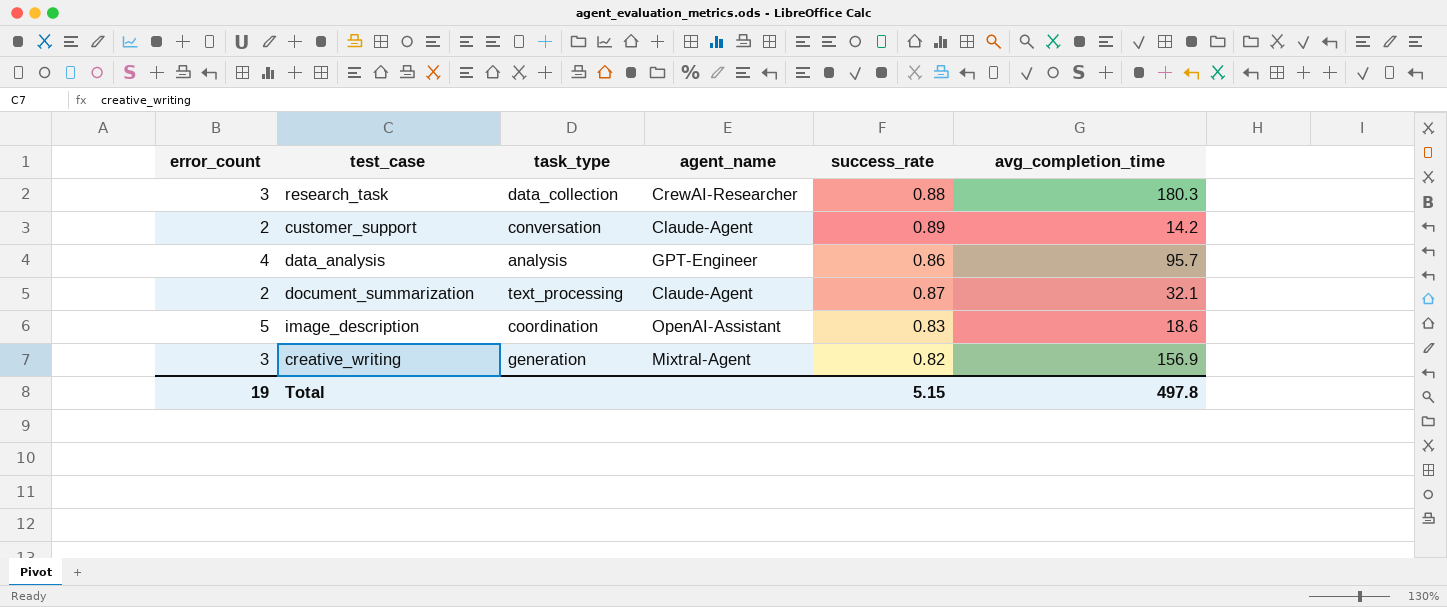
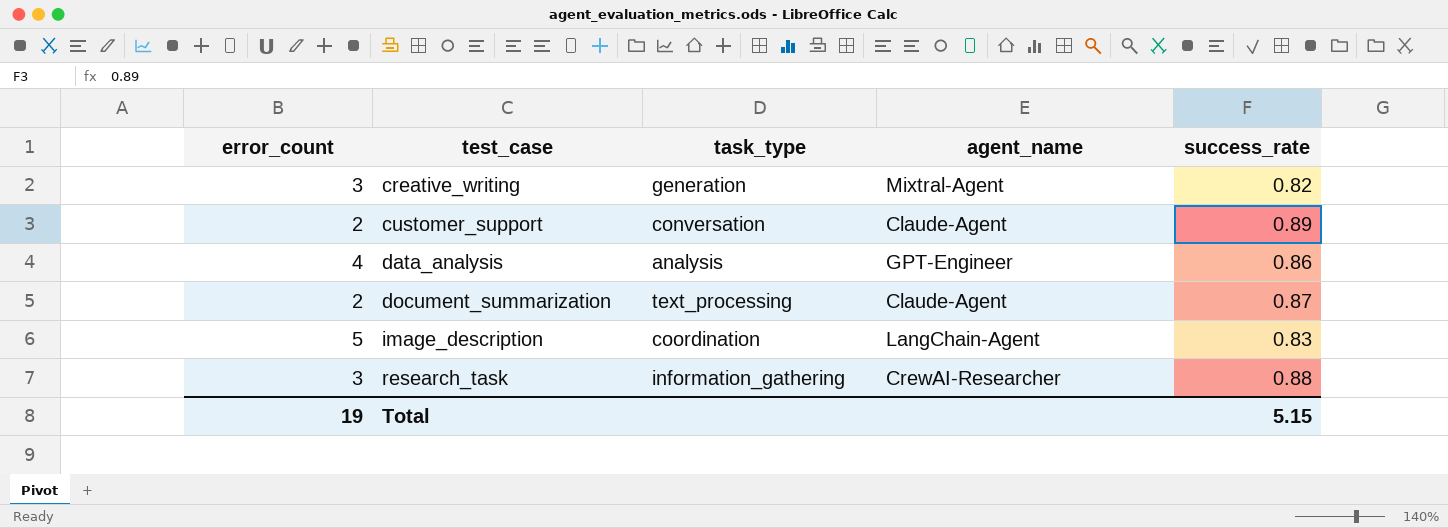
row order: none -> test_case ascending
column avg_completion_time | position: 6 -> none
image_description | agent_name: OpenAI-Assistant -> LangChain-Agent
research_task | task_type: data_collection -> information_gathering

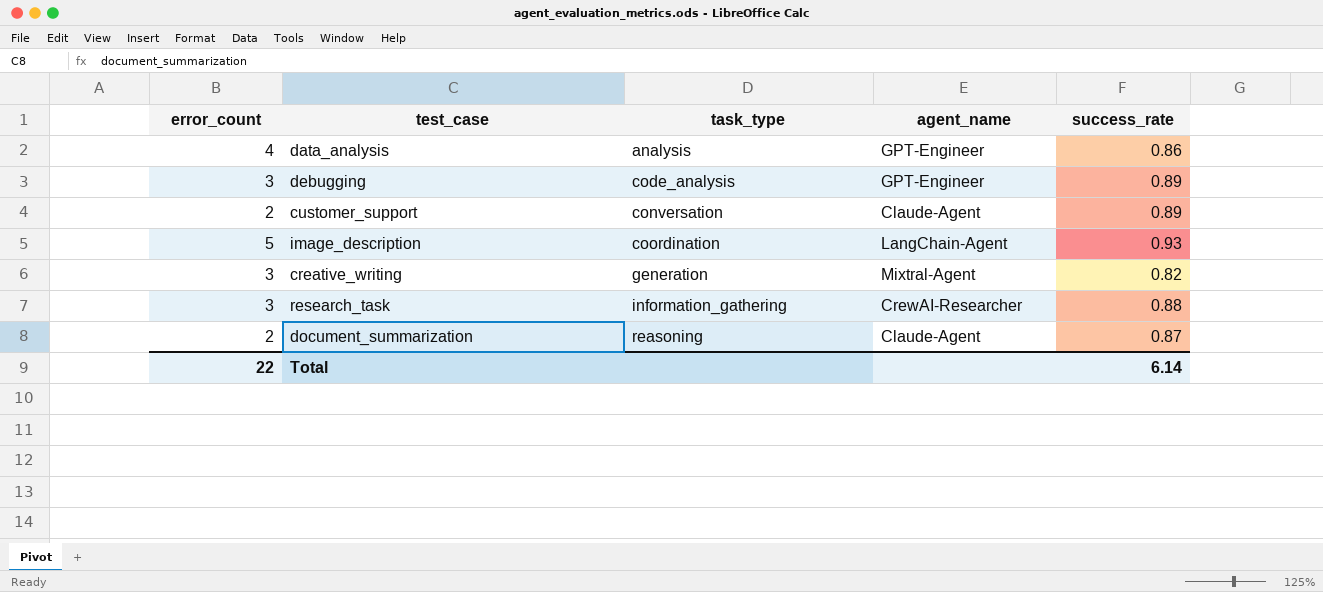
row order: test_case ascending -> task_type ascending
row debugging: none -> 3 | code_analysis | GPT-Engineer | 0.89
image_description | success_rate: 0.83 -> 0.93
document_summarization | task_type: text_processing -> reasoning
Total | error_count: 19 -> 22
Total | success_rate: 5.15 -> 6.14

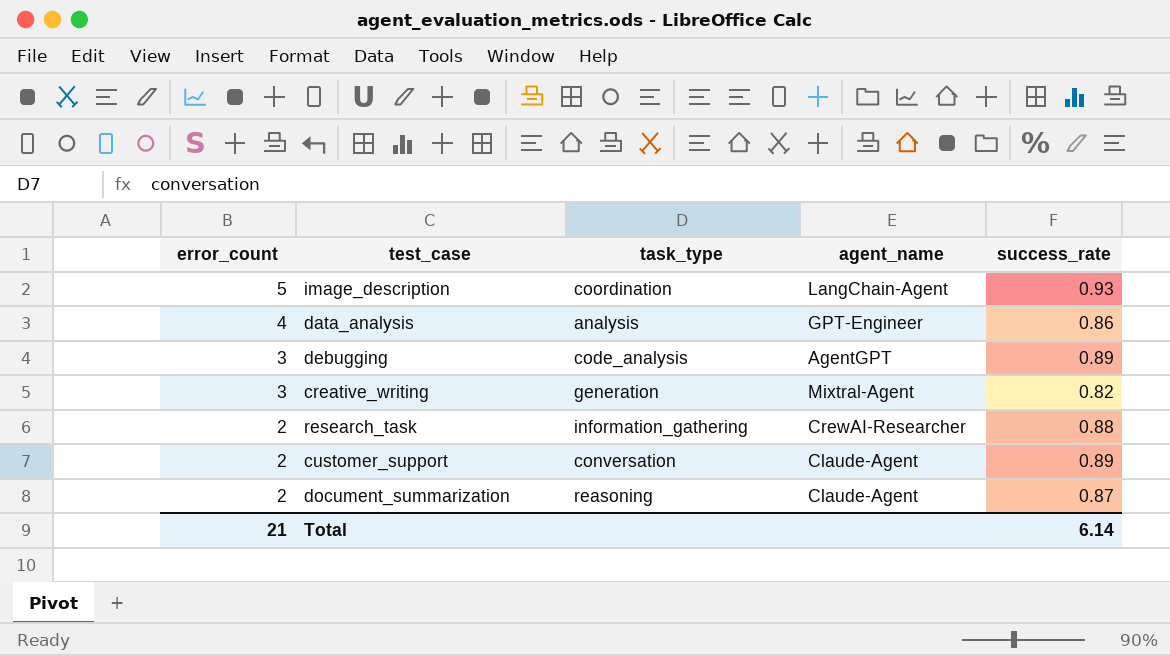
row order: task_type ascending -> error_count descending
debugging | agent_name: GPT-Engineer -> AgentGPT
research_task | error_count: 3 -> 2
Total | error_count: 22 -> 21

